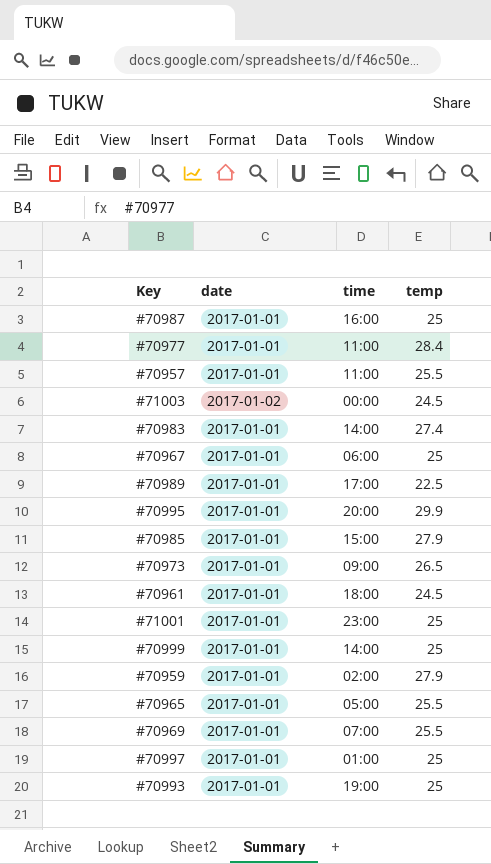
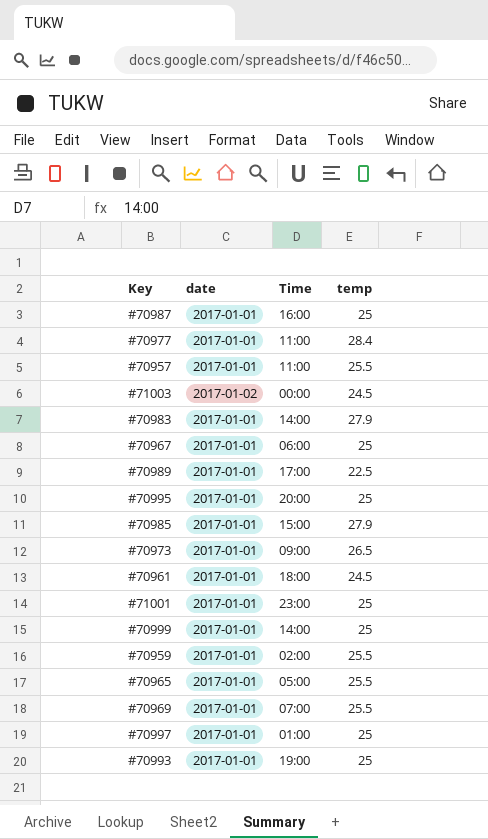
column name: time -> Time
#70983 | temp: 27.4 -> 27.9
#70995 | temp: 29.9 -> 25
#70959 | temp: 27.9 -> 25.5

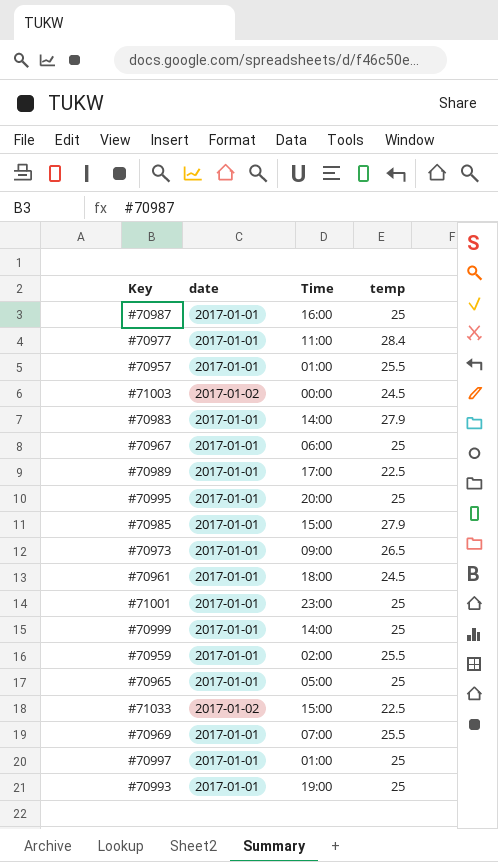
#70957 | Time: 11:00 -> 01:00
#70965 | temp: 25.5 -> 25
row #71033: none -> 2017-01-02 | 15:00 | 22.5

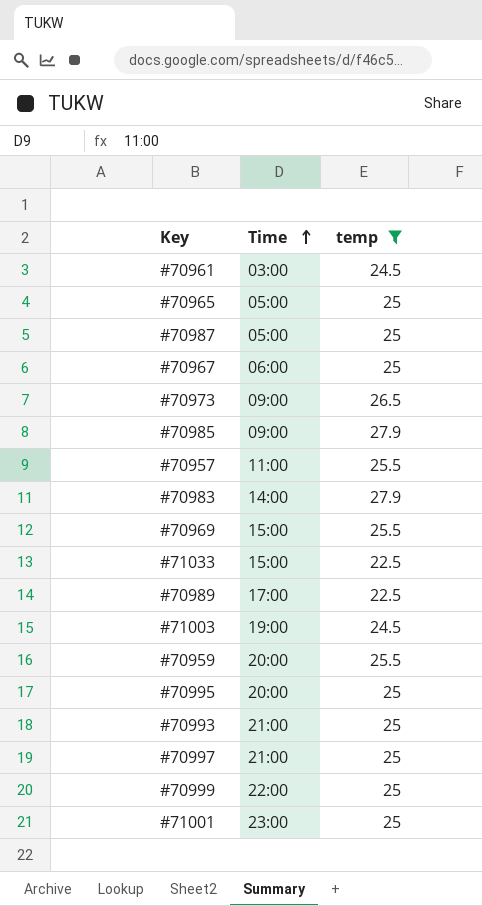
filter: none -> temp != 28.4
row order: none -> Time ascending
column date | position: 2 -> none
#70961 | Time: 18:00 -> 03:00
#70987 | Time: 16:00 -> 05:00
#70985 | Time: 15:00 -> 09:00
#70957 | Time: 01:00 -> 11:00
#70969 | Time: 07:00 -> 15:00
#71003 | Time: 00:00 -> 19:00
#70959 | Time: 02:00 -> 20:00
#70993 | Time: 19:00 -> 21:00
#70997 | Time: 01:00 -> 21:00
#70999 | Time: 14:00 -> 22:00

